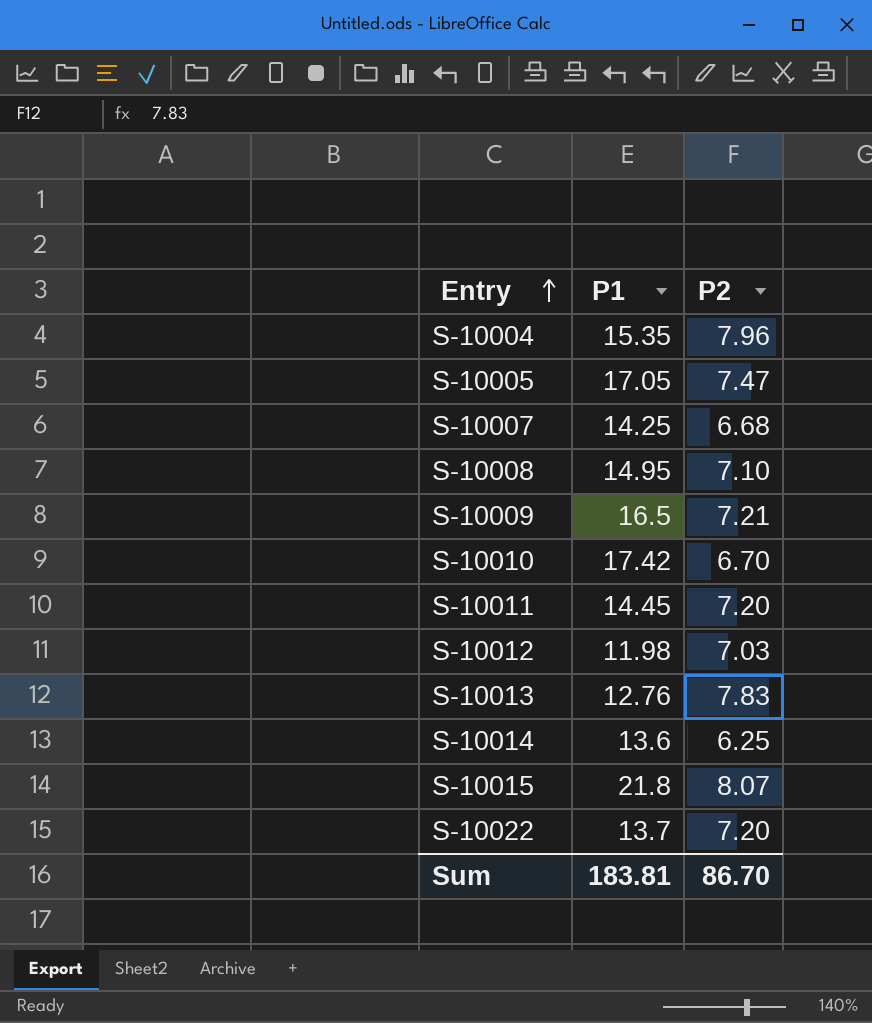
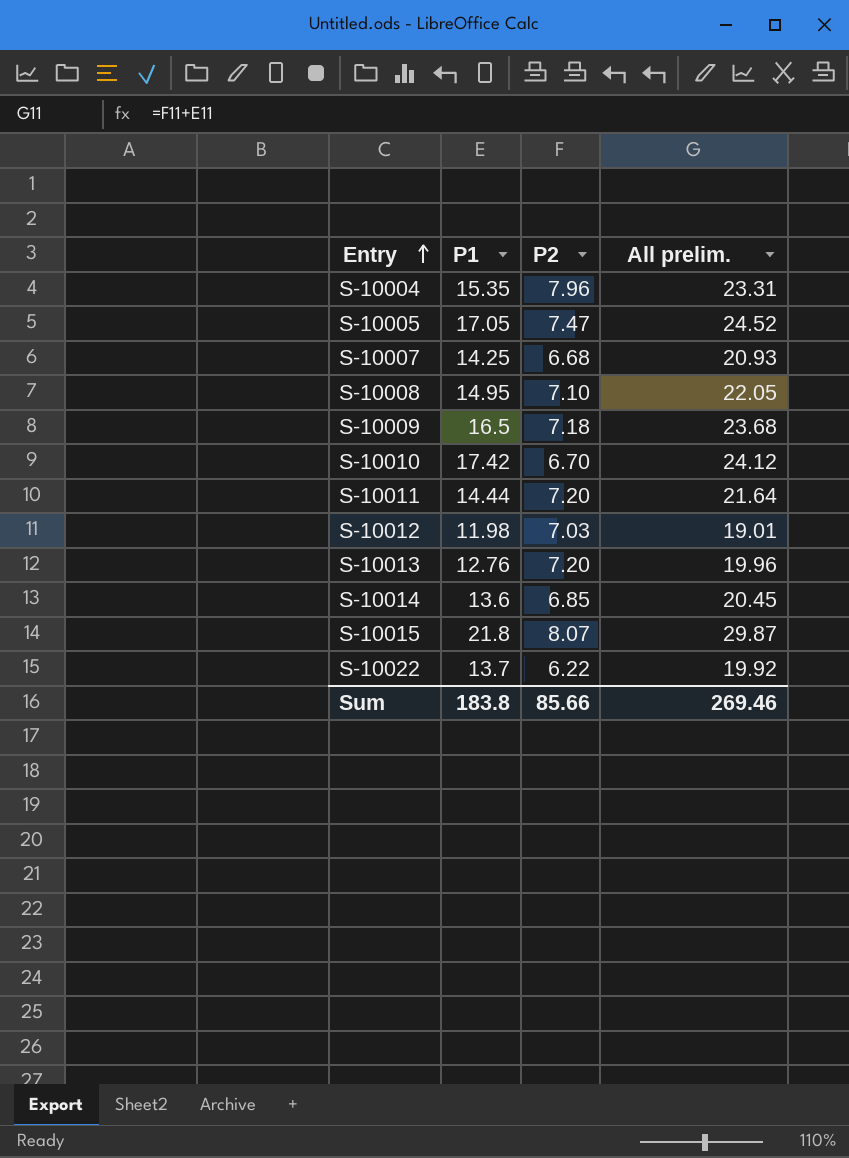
column All prelim. | formula: none -> [P1] + [P2]
S-10009 | P2: 7.21 -> 7.18
S-10011 | P1: 14.45 -> 14.44
S-10013 | P2: 7.83 -> 7.20
S-10014 | P2: 6.25 -> 6.85
S-10022 | P2: 7.20 -> 6.22
Sum | P1: 183.81 -> 183.8
Sum | P2: 86.70 -> 85.66

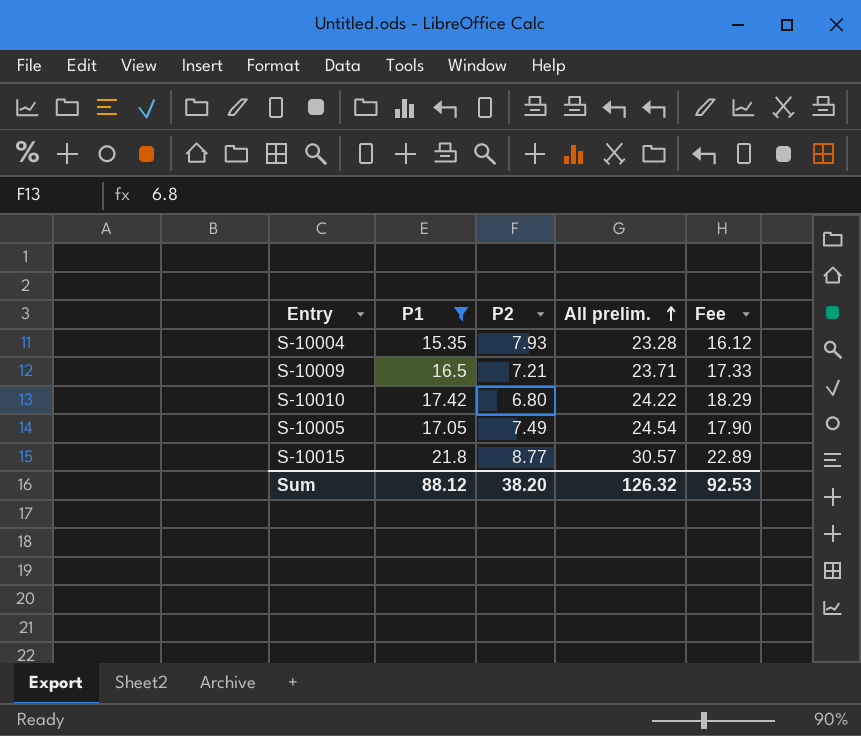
filter: none -> P1 >= 15.35
row order: Entry ascending -> All prelim. ascending
column Fee | formula: none -> [P1] * 1.05
S-10004 | P2: 7.96 -> 7.93
S-10004 | All prelim.: 23.31 -> 23.28
S-10009 | P2: 7.18 -> 7.21
S-10009 | All prelim.: 23.68 -> 23.71
S-10010 | P2: 6.70 -> 6.80
S-10010 | All prelim.: 24.12 -> 24.22
S-10005 | P2: 7.47 -> 7.49
S-10005 | All prelim.: 24.52 -> 24.54
S-10015 | P2: 8.07 -> 8.77
S-10015 | All prelim.: 29.87 -> 30.57
Sum | P1: 183.8 -> 88.12
Sum | P2: 85.66 -> 38.20
Sum | All prelim.: 269.46 -> 126.32

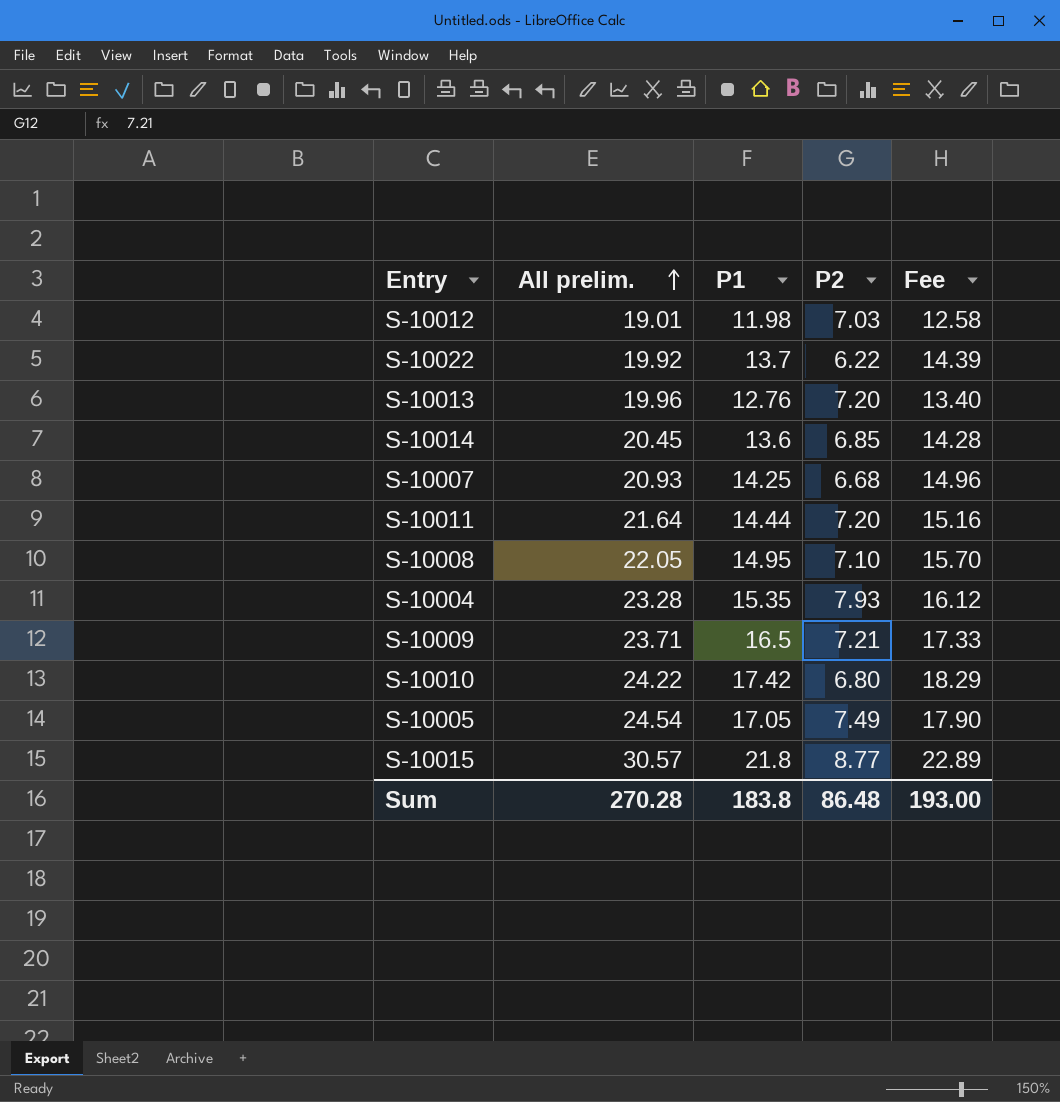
filter: P1 >= 15.35 -> none
column All prelim. | position: 4 -> 2
Sum | All prelim.: 126.32 -> 270.28
Sum | P1: 88.12 -> 183.8
Sum | P2: 38.20 -> 86.48
Sum | Fee: 92.53 -> 193.00

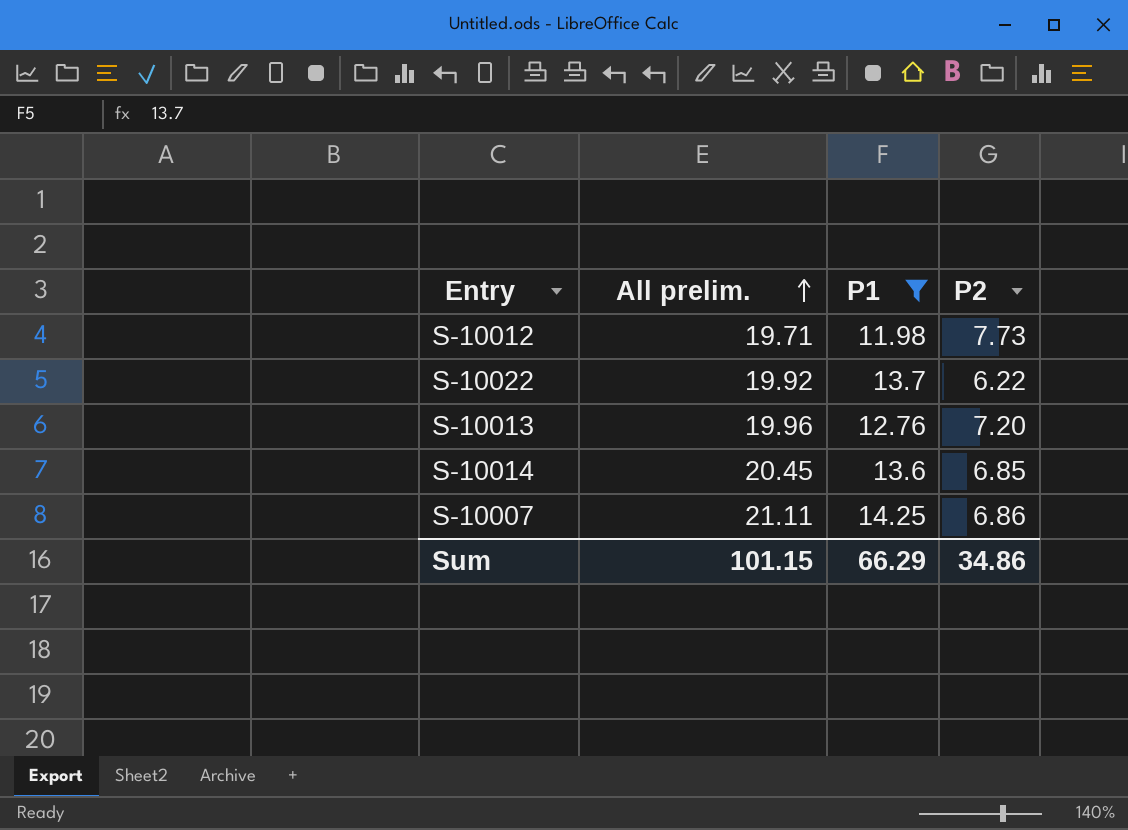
filter: none -> P1 <= 14.25
column Fee | formula: [P1] * 1.05 -> none
S-10012 | All prelim.: 19.01 -> 19.71
S-10012 | P2: 7.03 -> 7.73
S-10007 | All prelim.: 20.93 -> 21.11
S-10007 | P2: 6.68 -> 6.86
Sum | All prelim.: 270.28 -> 101.15
Sum | P1: 183.8 -> 66.29
Sum | P2: 86.48 -> 34.86

